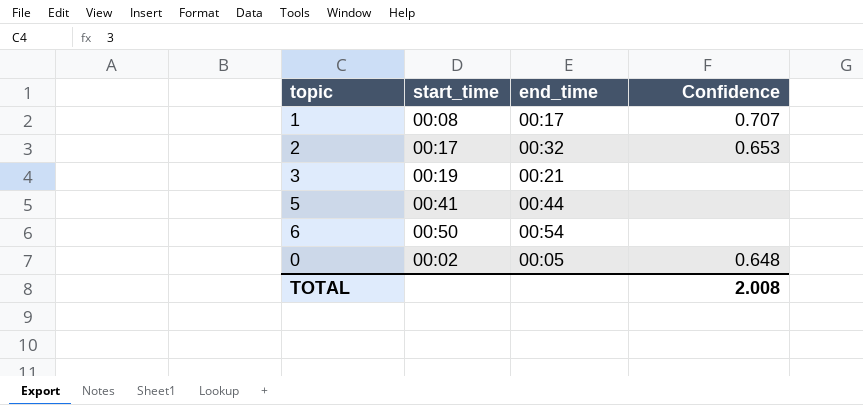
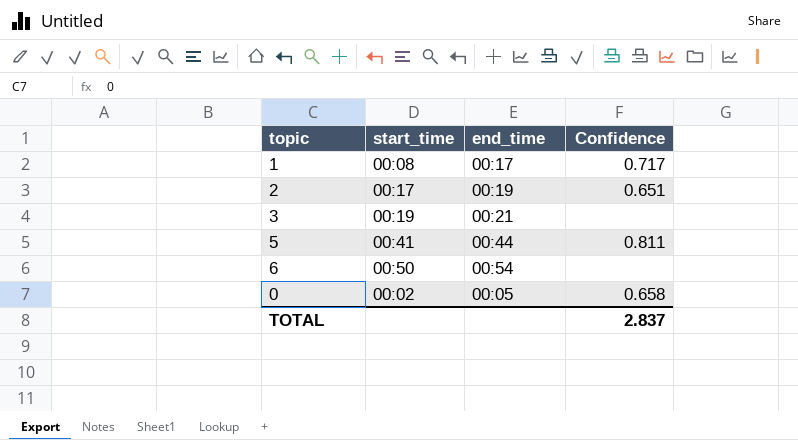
1 | Confidence: 0.707 -> 0.717
2 | end_time: 00:32 -> 00:19
2 | Confidence: 0.653 -> 0.651
5 | Confidence: none -> 0.811
0 | Confidence: 0.648 -> 0.658
TOTAL | Confidence: 2.008 -> 2.837

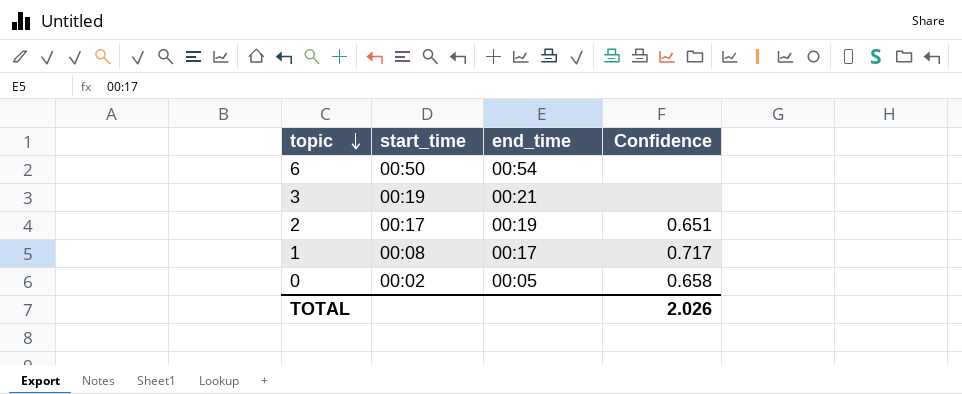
row order: none -> topic descending
row 5: 00:41 | 00:44 | 0.811 -> none
TOTAL | Confidence: 2.837 -> 2.026

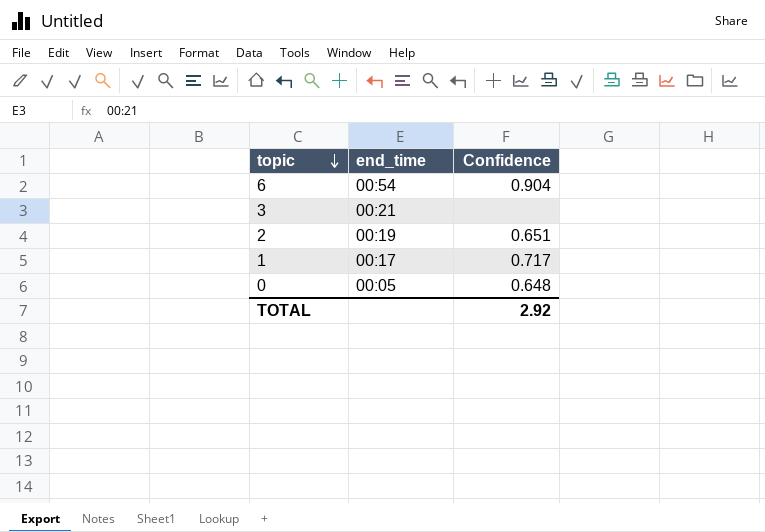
column start_time | position: 2 -> none
6 | Confidence: none -> 0.904
0 | Confidence: 0.658 -> 0.648
TOTAL | Confidence: 2.026 -> 2.92

